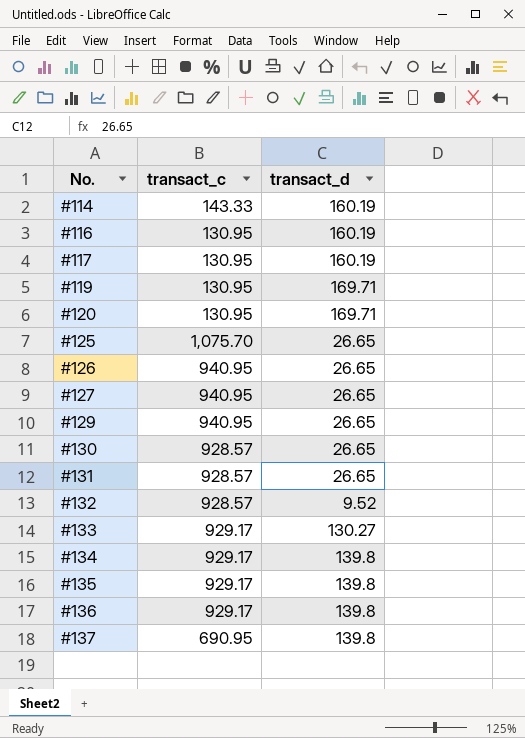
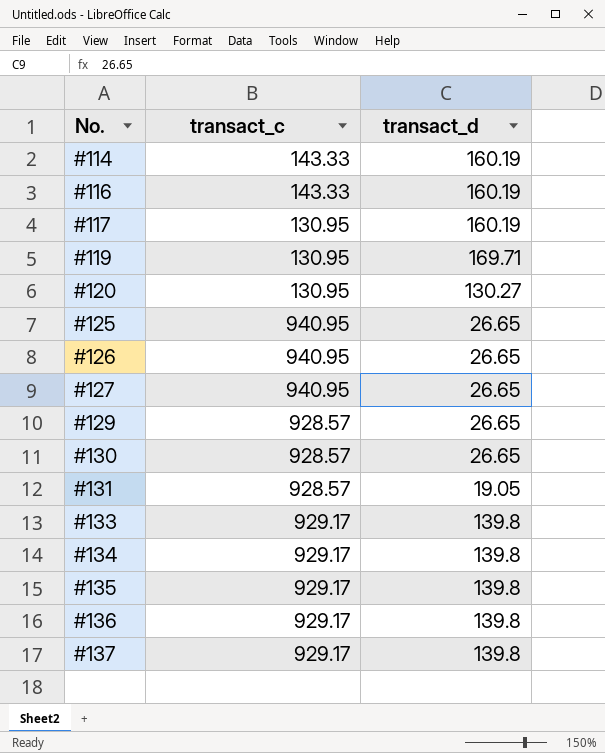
row #132: 928.57 | 9.52 -> none
#116 | transact_c: 130.95 -> 143.33
#120 | transact_d: 169.71 -> 130.27
#125 | transact_c: 1,075.70 -> 940.95
#129 | transact_c: 940.95 -> 928.57
#131 | transact_d: 26.65 -> 19.05
#133 | transact_d: 130.27 -> 139.8
#137 | transact_c: 690.95 -> 929.17

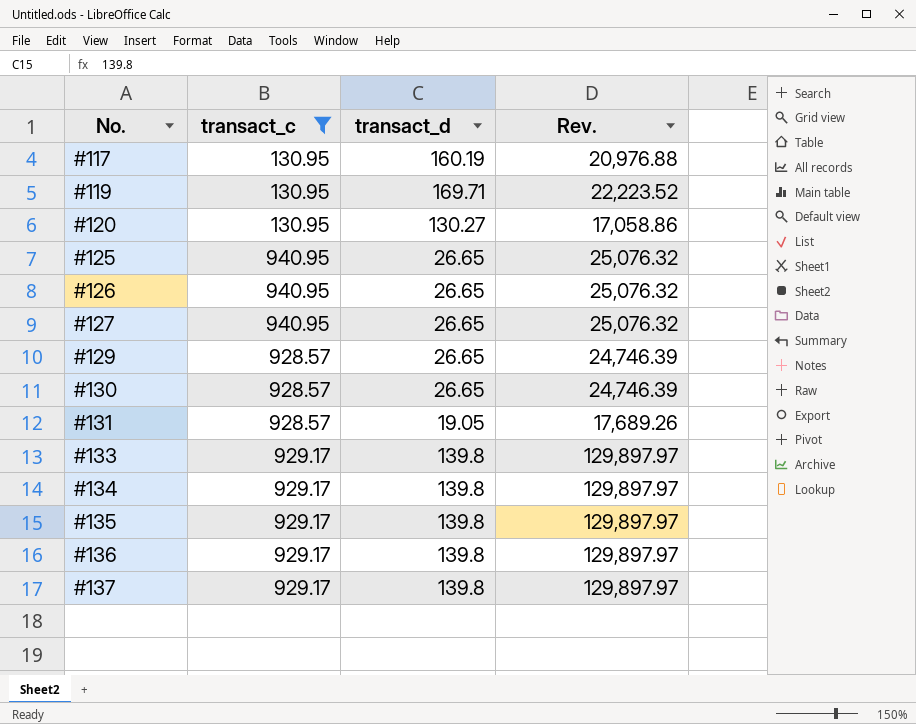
filter: none -> transact_c != 143.33
column Rev. | formula: none -> [transact_c] * [transact_d]

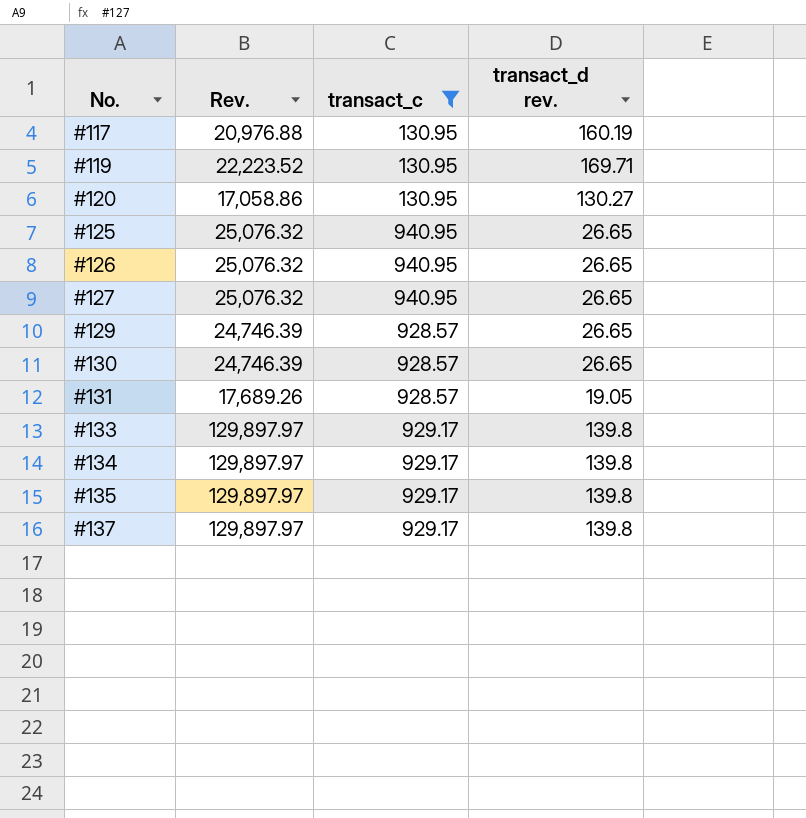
column Rev. | position: 4 -> 2
column name: transact_d -> transact_d rev.
row #136: 929.17 | 139.8 | 129,897.97 -> none

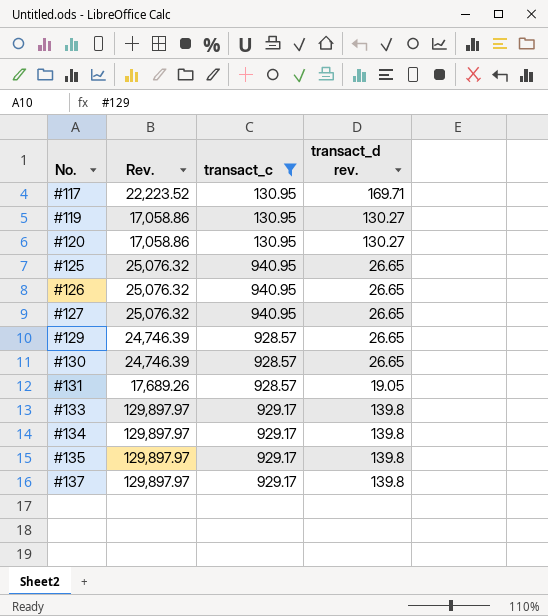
#117 | Rev.: 20,976.88 -> 22,223.52
#117 | transact_d rev.: 160.19 -> 169.71
#119 | Rev.: 22,223.52 -> 17,058.86
#119 | transact_d rev.: 169.71 -> 130.27

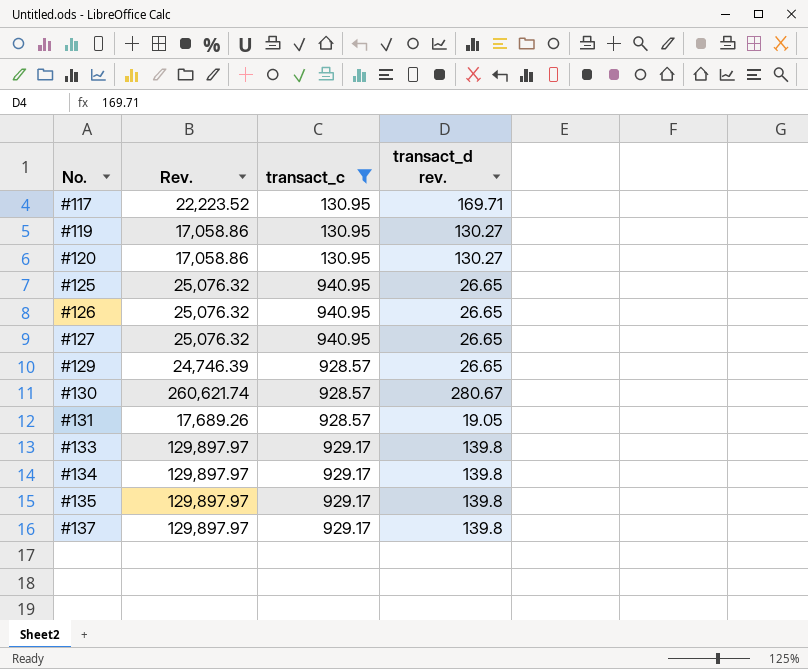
#130 | Rev.: 24,746.39 -> 260,621.74
#130 | transact_d rev.: 26.65 -> 280.67

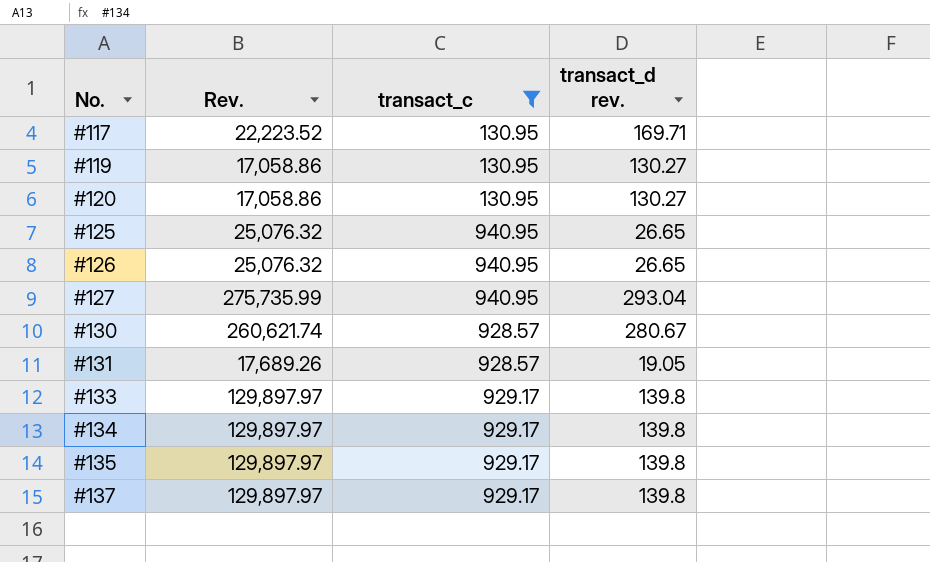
row #129: 24,746.39 | 928.57 | 26.65 -> none
#127 | Rev.: 25,076.32 -> 275,735.99
#127 | transact_d rev.: 26.65 -> 293.04

